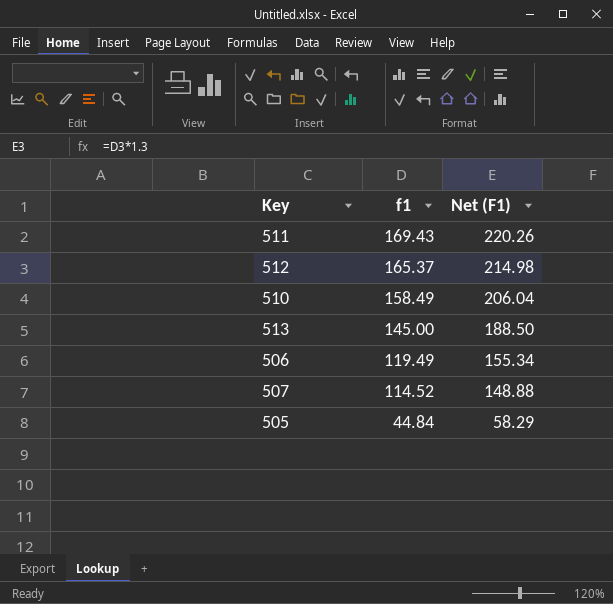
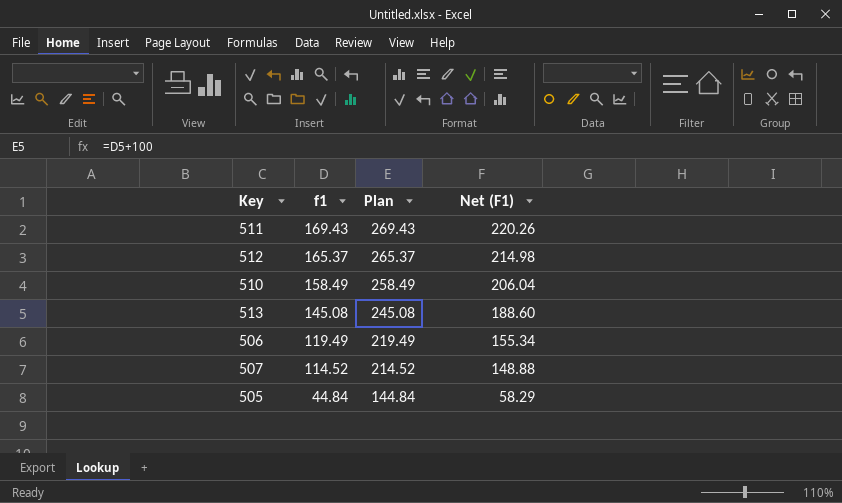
column Plan | formula: none -> [f1] + 100
513 | f1: 145.00 -> 145.08
513 | Net (F1): 188.50 -> 188.60

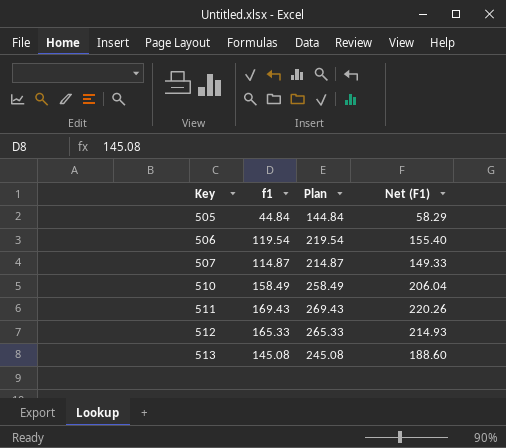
row order: f1 descending -> Key ascending
506 | f1: 119.49 -> 119.54
506 | Plan: 219.49 -> 219.54
506 | Net (F1): 155.34 -> 155.40
507 | f1: 114.52 -> 114.87
507 | Plan: 214.52 -> 214.87
507 | Net (F1): 148.88 -> 149.33
512 | f1: 165.37 -> 165.33
512 | Plan: 265.37 -> 265.33
512 | Net (F1): 214.98 -> 214.93

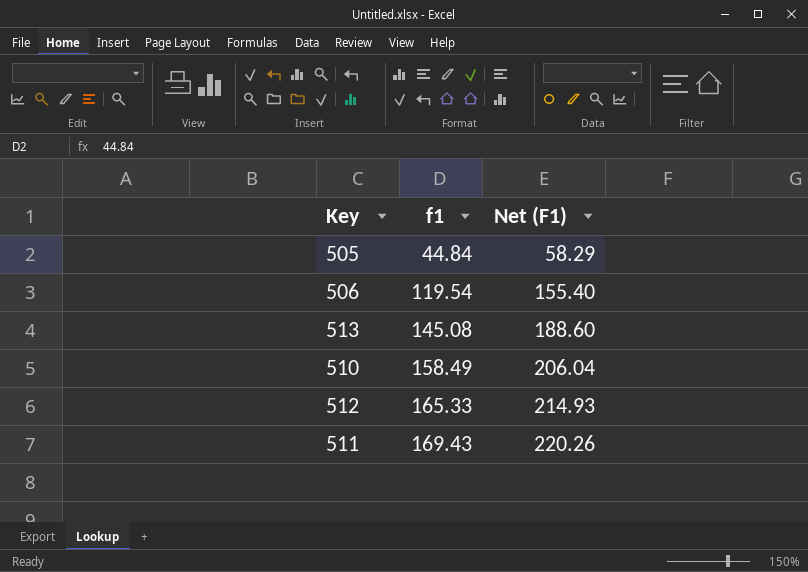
row order: Key ascending -> f1 ascending
column Plan | formula: [f1] + 100 -> none
row 507: 114.87 | 214.87 | 149.33 -> none

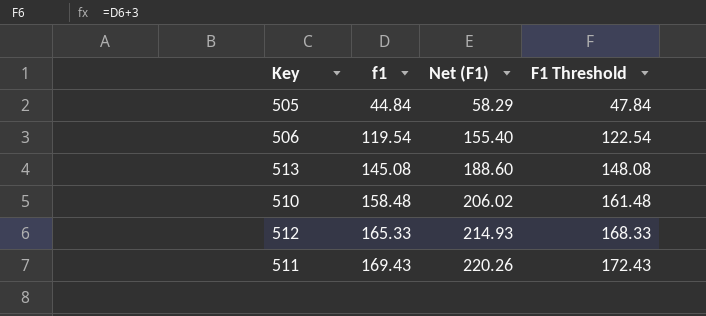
column F1 Threshold | formula: none -> [f1] + 3
510 | f1: 158.49 -> 158.48
510 | Net (F1): 206.04 -> 206.02

